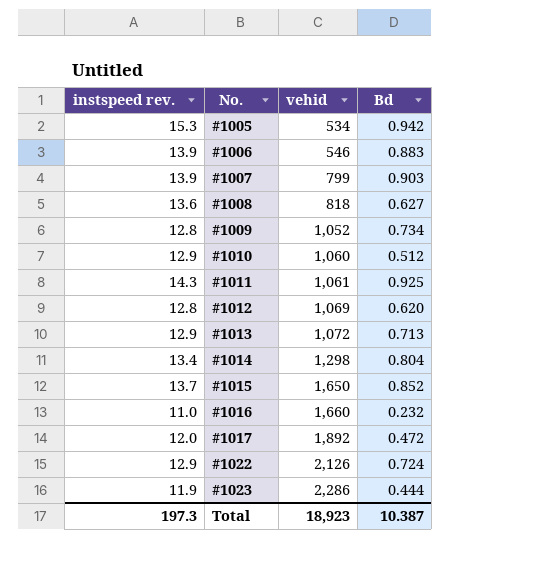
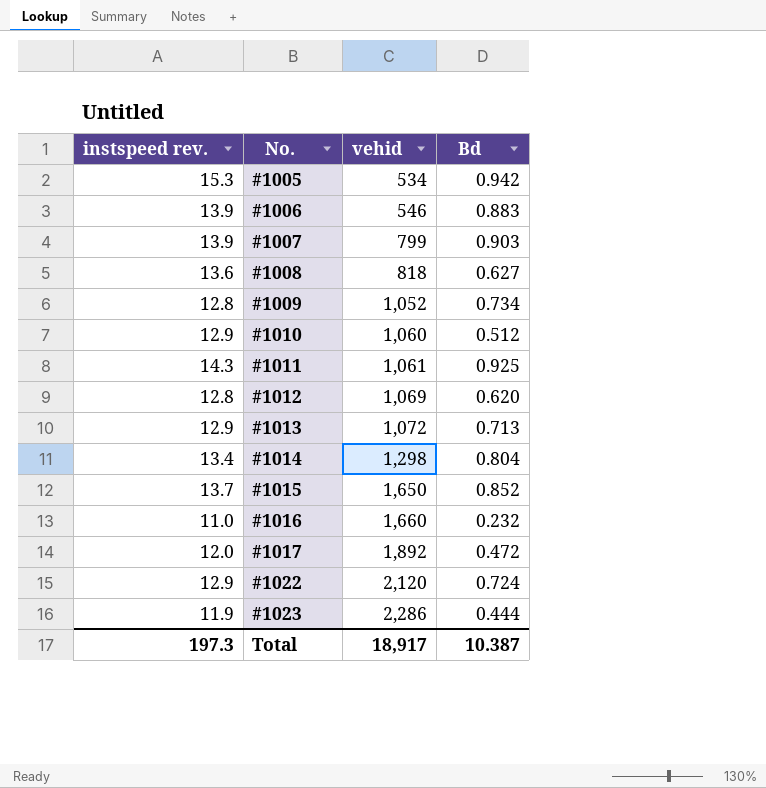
#1022 | vehid: 2,126 -> 2,120
Total | vehid: 18,923 -> 18,917

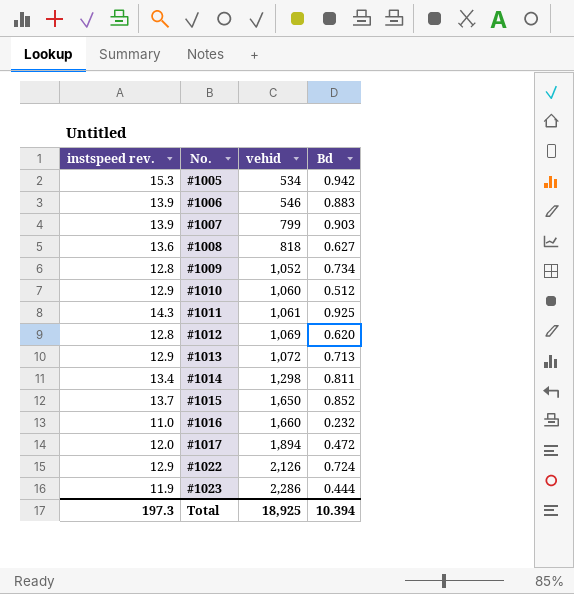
#1014 | Bd: 0.804 -> 0.811
#1017 | vehid: 1,892 -> 1,894
#1022 | vehid: 2,120 -> 2,126
Total | vehid: 18,917 -> 18,925
Total | Bd: 10.387 -> 10.394

